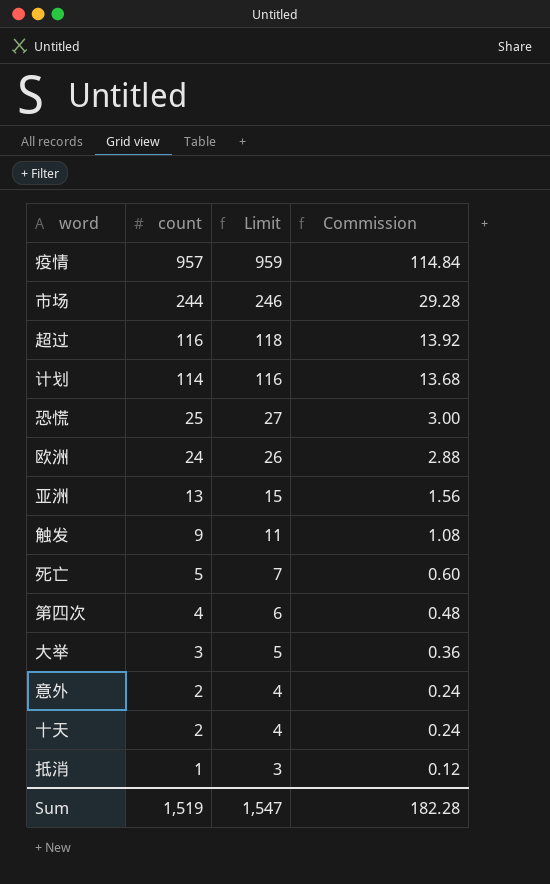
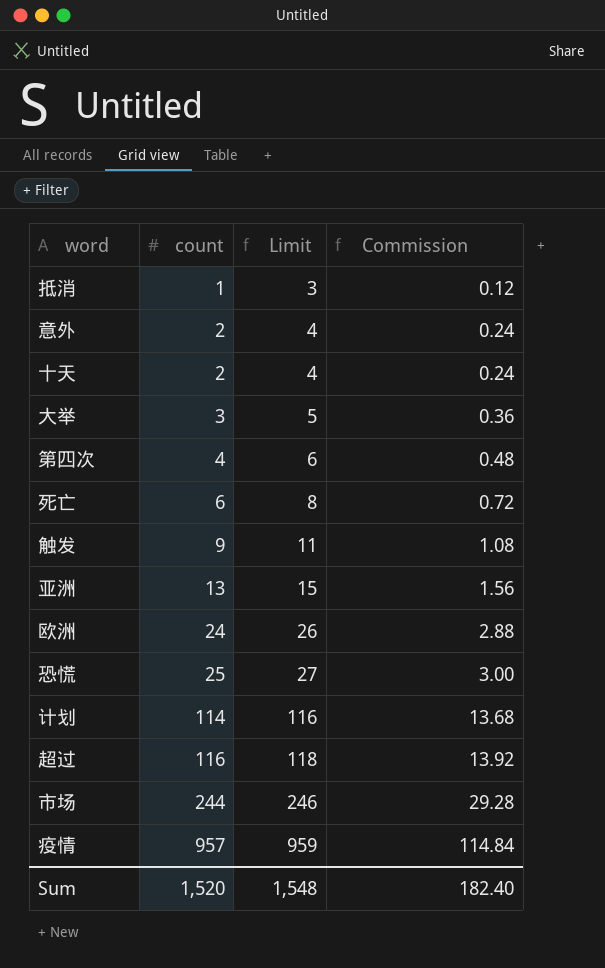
row order: count descending -> count ascending
死亡 | count: 5 -> 6
死亡 | Limit: 7 -> 8
死亡 | Commission: 0.60 -> 0.72
Sum | count: 1,519 -> 1,520
Sum | Limit: 1,547 -> 1,548
Sum | Commission: 182.28 -> 182.40

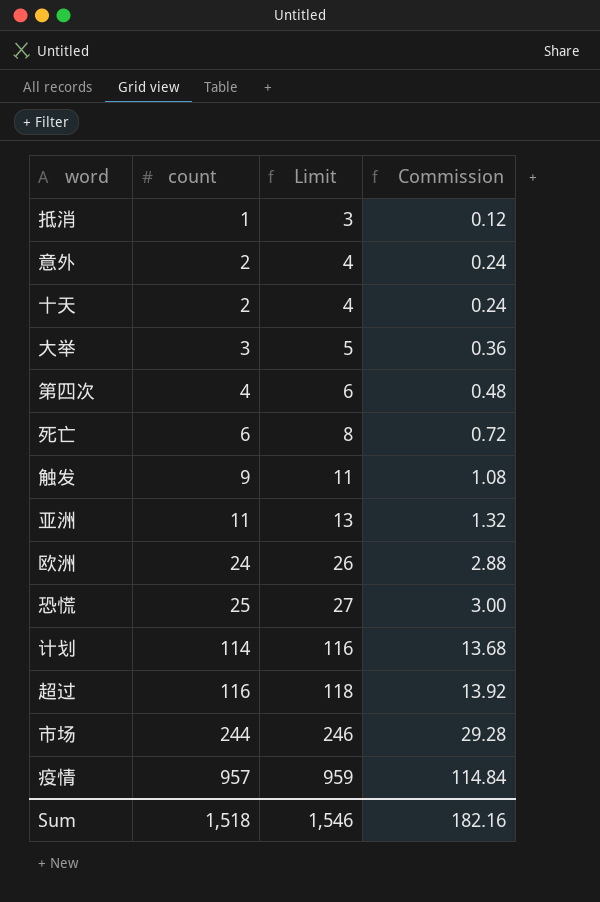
亚洲 | count: 13 -> 11
亚洲 | Limit: 15 -> 13
亚洲 | Commission: 1.56 -> 1.32
Sum | count: 1,520 -> 1,518
Sum | Limit: 1,548 -> 1,546
Sum | Commission: 182.40 -> 182.16

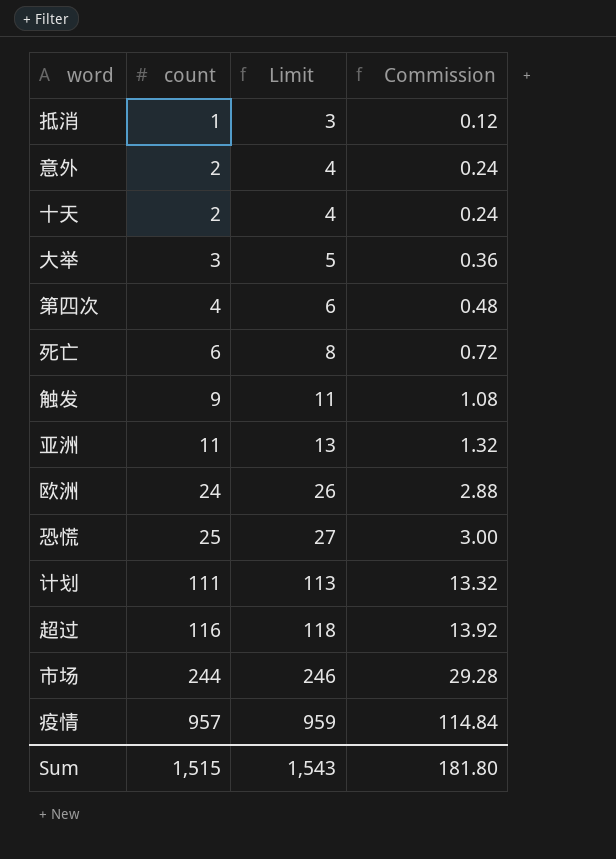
计划 | count: 114 -> 111
计划 | Limit: 116 -> 113
计划 | Commission: 13.68 -> 13.32
Sum | count: 1,518 -> 1,515
Sum | Limit: 1,546 -> 1,543
Sum | Commission: 182.16 -> 181.80

